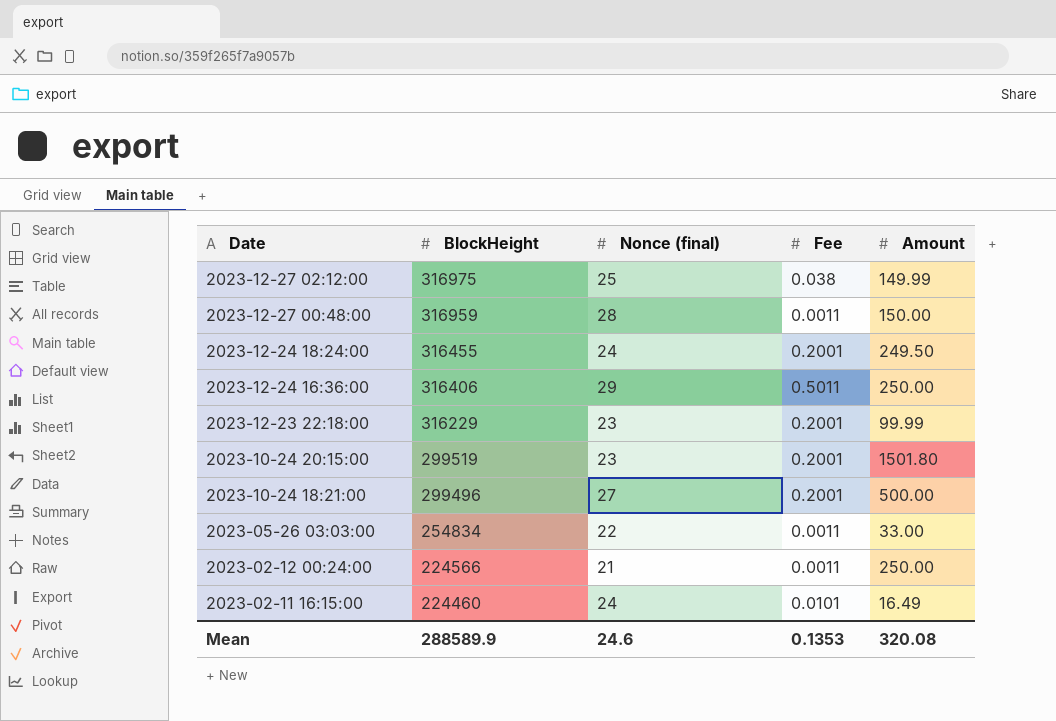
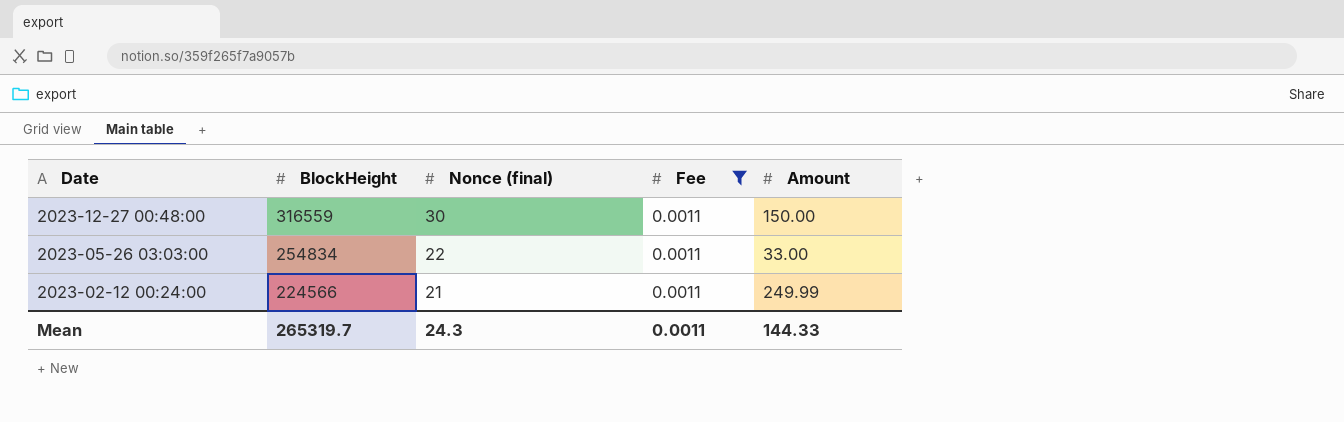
filter: none -> Fee = 0.0011
2023-12-27 00:48:00 | BlockHeight: 316959 -> 316559
2023-12-27 00:48:00 | Nonce (final): 28 -> 30
2023-02-12 00:24:00 | Amount: 250.00 -> 249.99
Mean | BlockHeight: 288589.9 -> 265319.7
Mean | Nonce (final): 24.6 -> 24.3
Mean | Fee: 0.1353 -> 0.0011
Mean | Amount: 320.08 -> 144.33

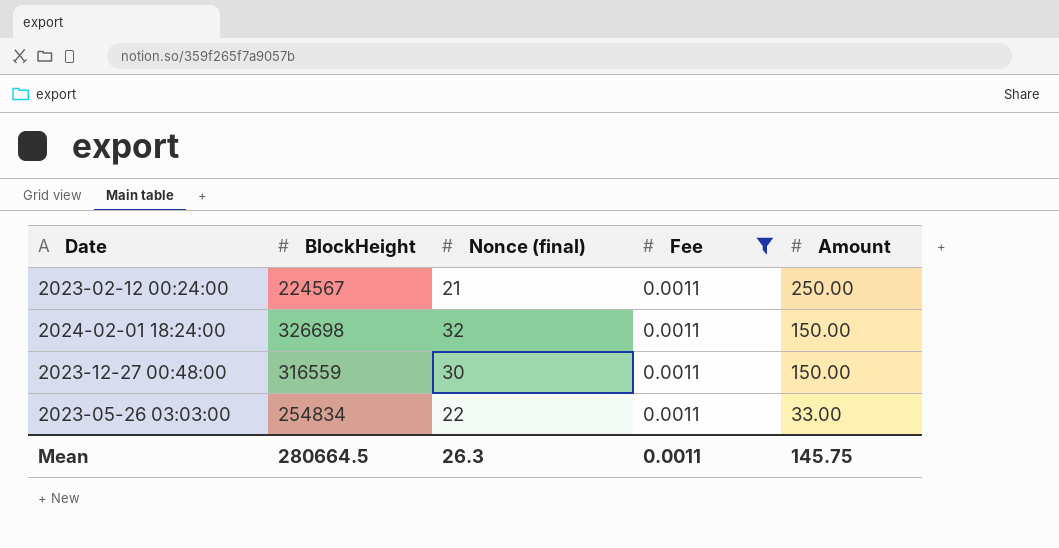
row order: Date descending -> Amount descending
2023-02-12 00:24:00 | BlockHeight: 224566 -> 224567
2023-02-12 00:24:00 | Amount: 249.99 -> 250.00
row 2024-02-01 18:24:00: none -> 326698 | 32 | 0.0011 | 150.00
Mean | BlockHeight: 265319.7 -> 280664.5
Mean | Nonce (final): 24.3 -> 26.3
Mean | Amount: 144.33 -> 145.75

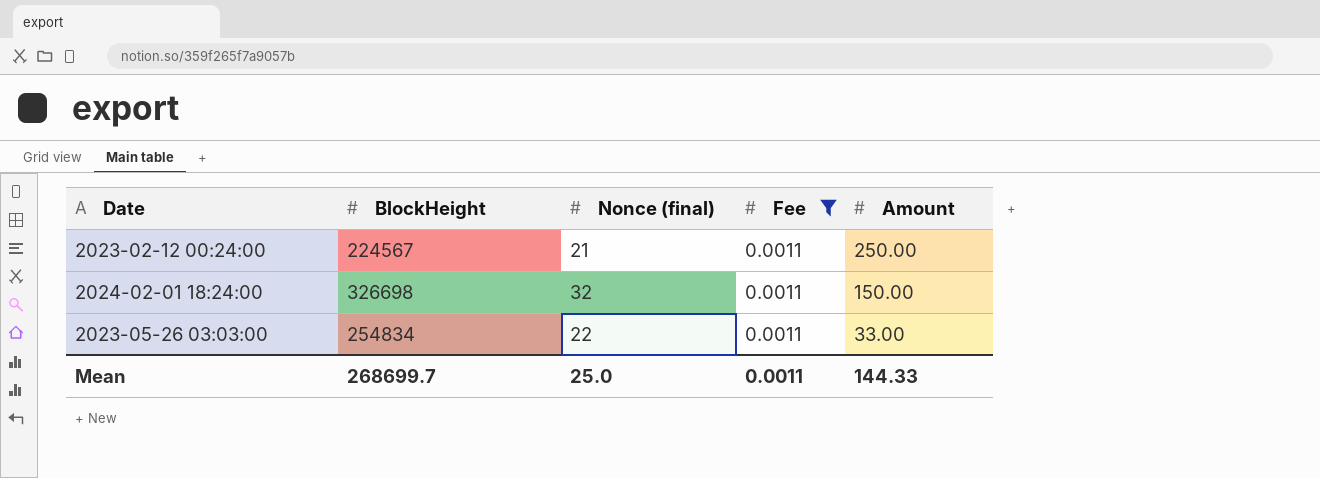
row 2023-12-27 00:48:00: 316559 | 30 | 0.0011 | 150.00 -> none
Mean | BlockHeight: 280664.5 -> 268699.7
Mean | Nonce (final): 26.3 -> 25.0
Mean | Amount: 145.75 -> 144.33

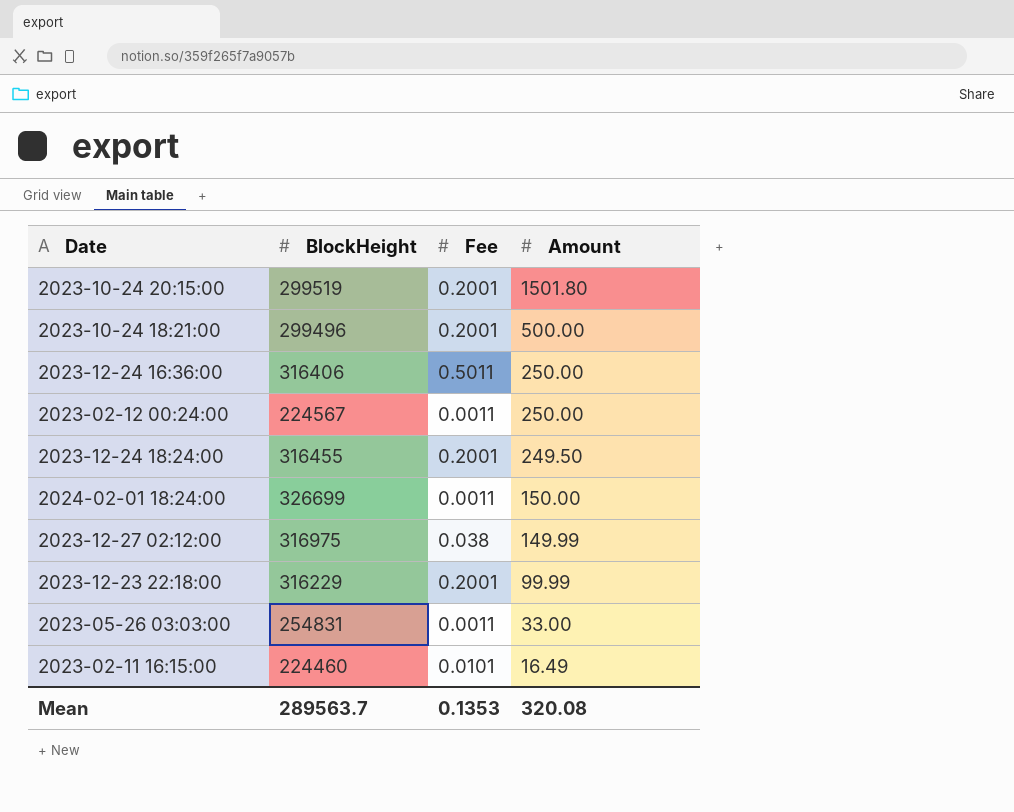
filter: Fee = 0.0011 -> none
column Nonce (final) | position: 3 -> none
2024-02-01 18:24:00 | BlockHeight: 326698 -> 326699
2023-05-26 03:03:00 | BlockHeight: 254834 -> 254831
Mean | BlockHeight: 268699.7 -> 289563.7
Mean | Fee: 0.0011 -> 0.1353
Mean | Amount: 144.33 -> 320.08

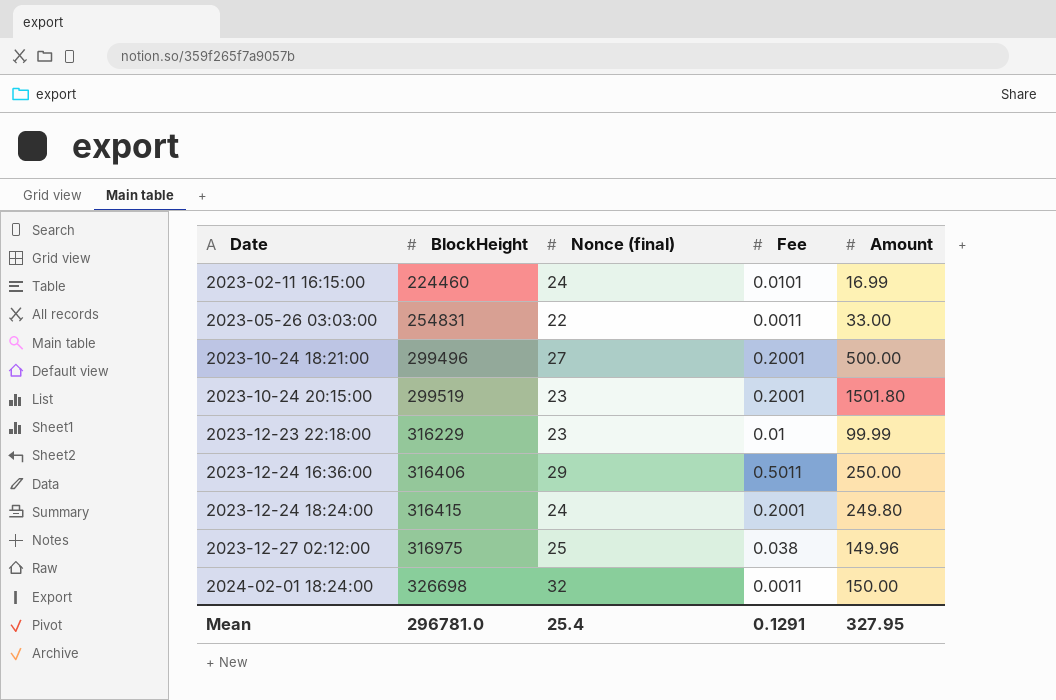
row order: Amount descending -> Date ascending
column Nonce (final) | position: none -> 3
row 2023-02-12 00:24:00: 224567 | 0.0011 | 250.00 -> none
2023-02-11 16:15:00 | Amount: 16.49 -> 16.99
2023-12-23 22:18:00 | Fee: 0.2001 -> 0.01
2023-12-24 18:24:00 | BlockHeight: 316455 -> 316415
2023-12-24 18:24:00 | Amount: 249.50 -> 249.80
2023-12-27 02:12:00 | Amount: 149.99 -> 149.96
2024-02-01 18:24:00 | BlockHeight: 326699 -> 326698
Mean | BlockHeight: 289563.7 -> 296781.0
Mean | Fee: 0.1353 -> 0.1291
Mean | Amount: 320.08 -> 327.95

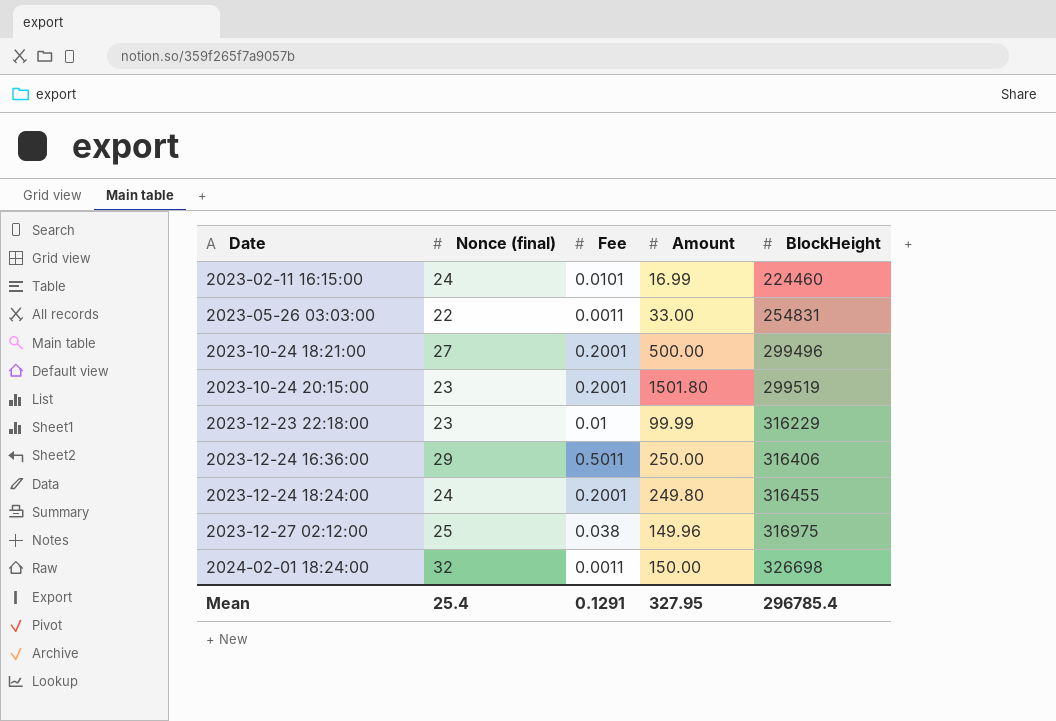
column BlockHeight | position: 2 -> 5
2023-12-24 18:24:00 | BlockHeight: 316415 -> 316455
Mean | BlockHeight: 296781.0 -> 296785.4

